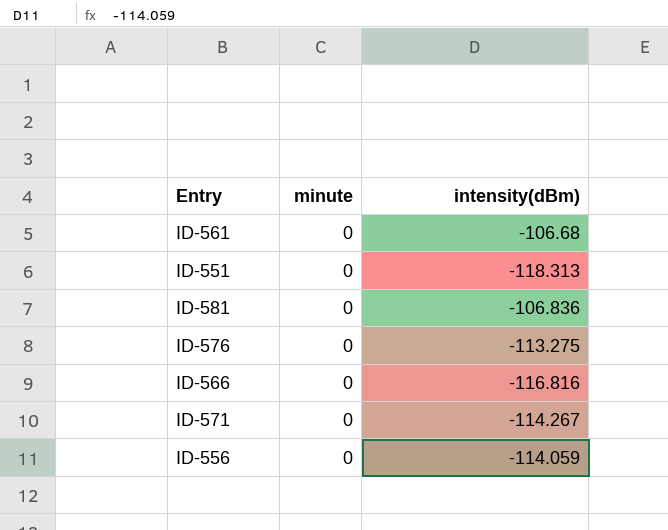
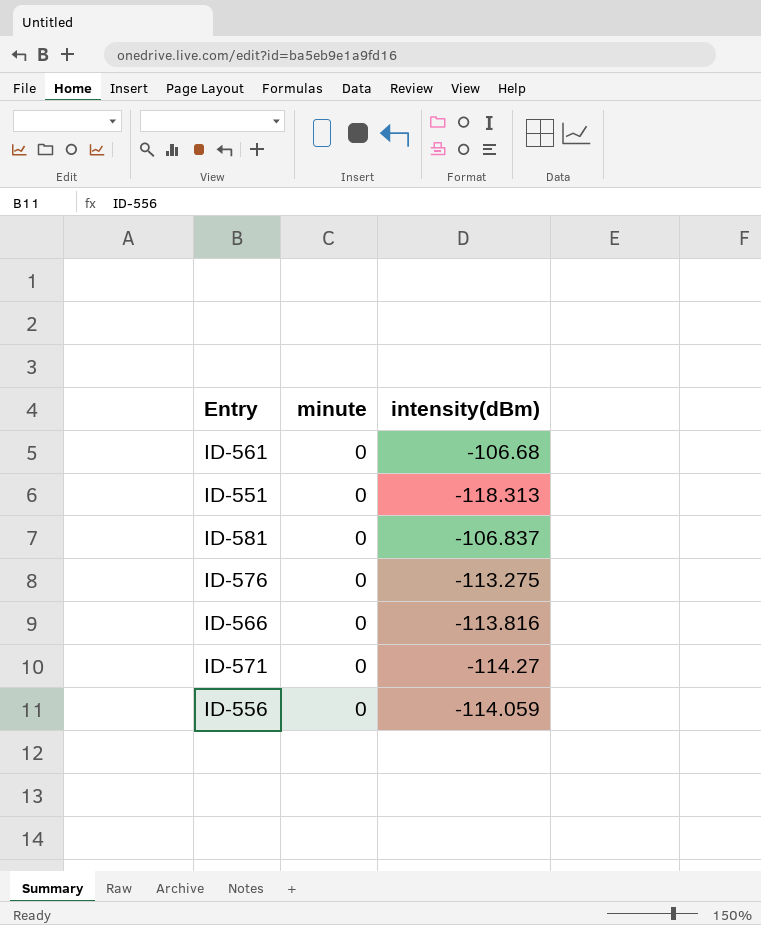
ID-581 | intensity(dBm): -106.836 -> -106.837
ID-566 | intensity(dBm): -116.816 -> -113.816
ID-571 | intensity(dBm): -114.267 -> -114.27

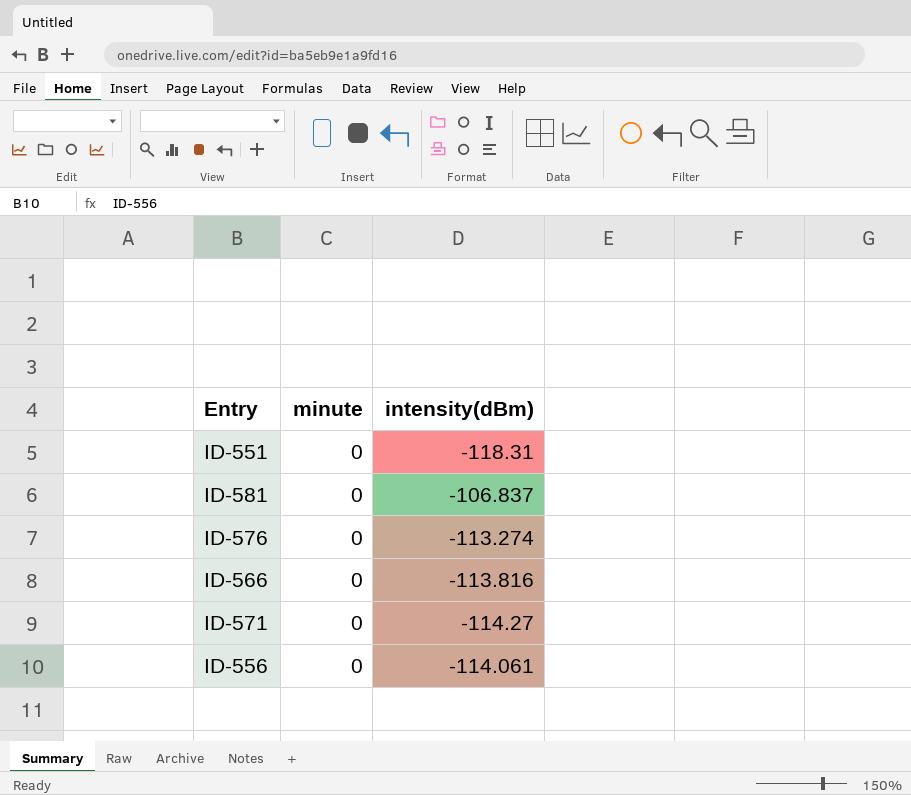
row ID-561: 0 | -106.68 -> none
ID-551 | intensity(dBm): -118.313 -> -118.31
ID-576 | intensity(dBm): -113.275 -> -113.274
ID-556 | intensity(dBm): -114.059 -> -114.061

